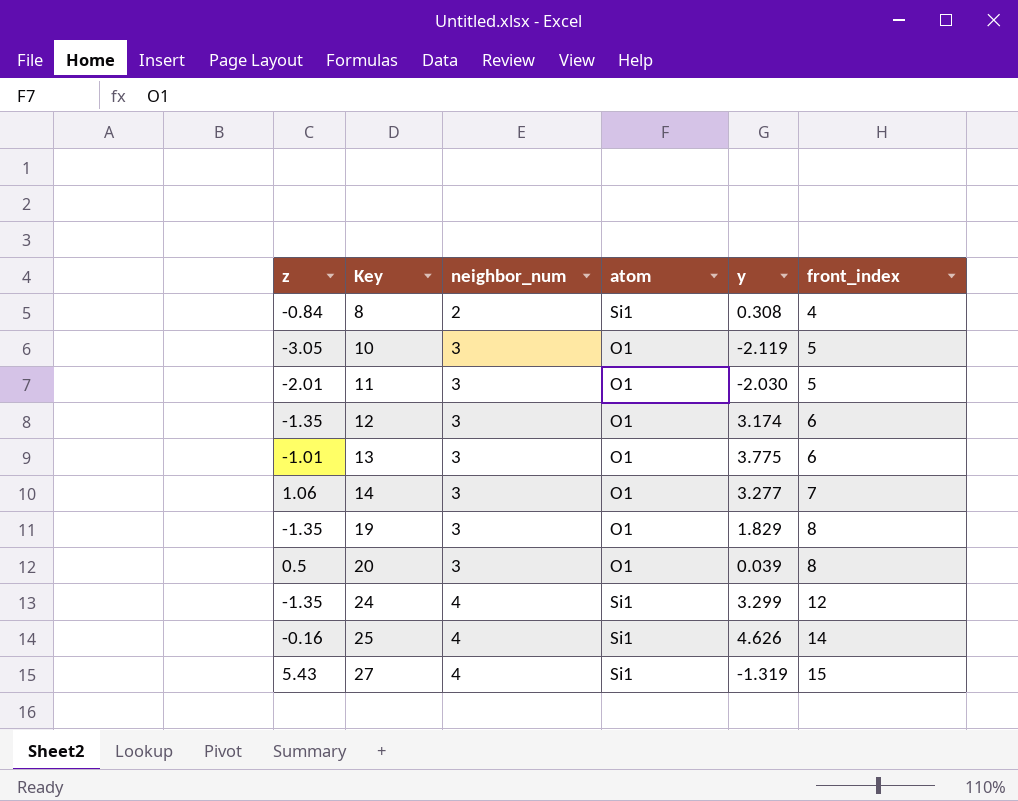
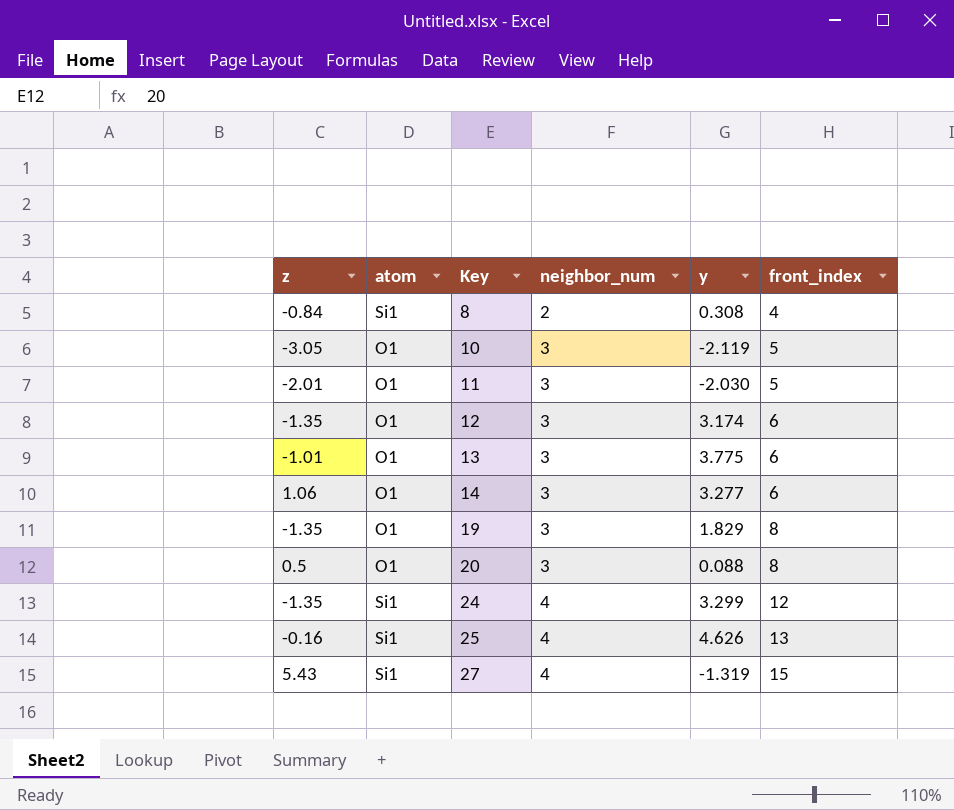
column atom | position: 4 -> 2
14 | front_index: 7 -> 6
20 | y: 0.039 -> 0.088
25 | front_index: 14 -> 13

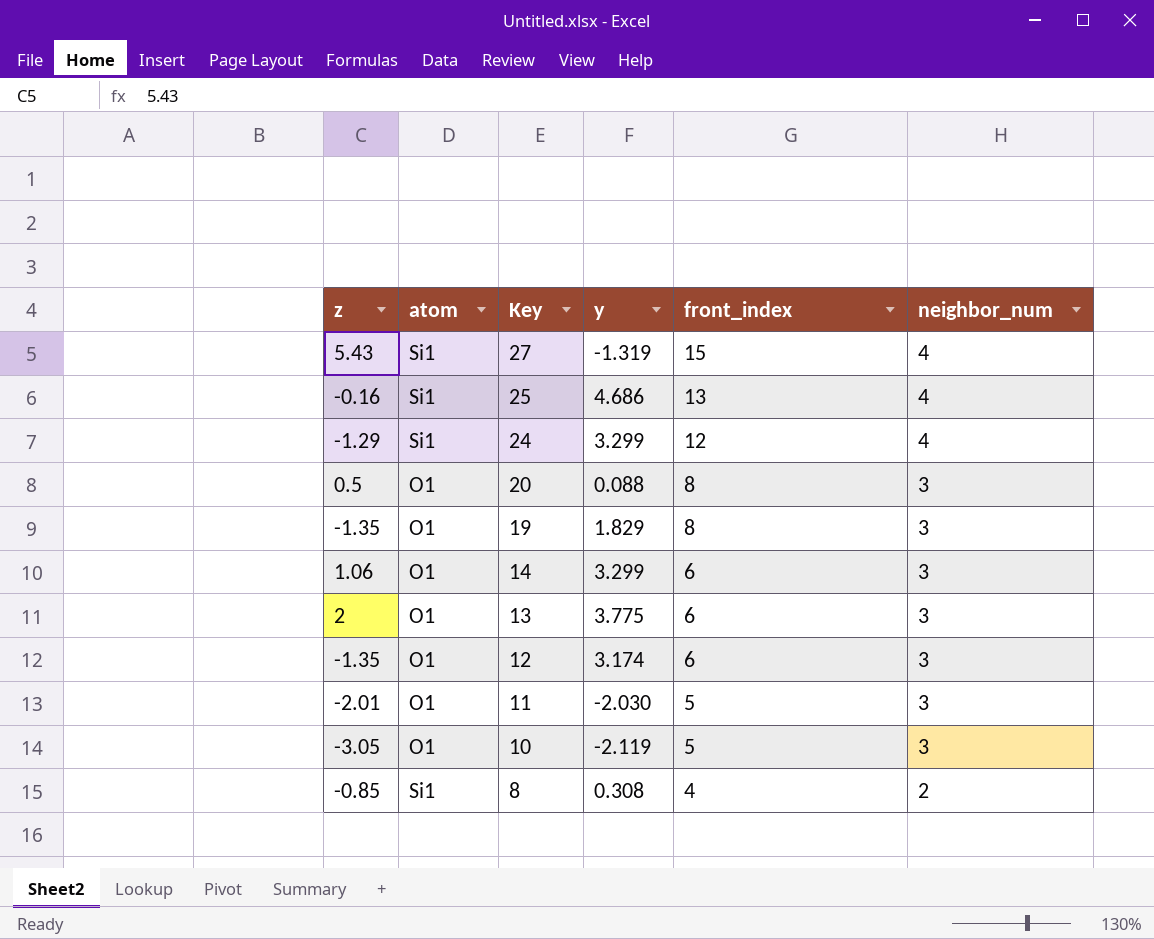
row order: Key ascending -> Key descending
column neighbor_num | position: 4 -> 6
25 | y: 4.626 -> 4.686
24 | z: -1.35 -> -1.29
14 | y: 3.277 -> 3.299
13 | z: -1.01 -> 2
8 | z: -0.84 -> -0.85

